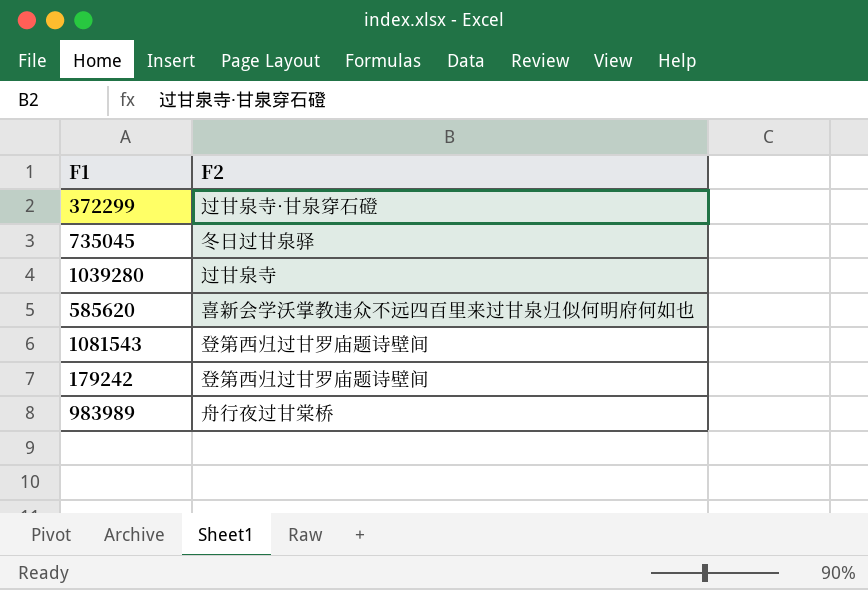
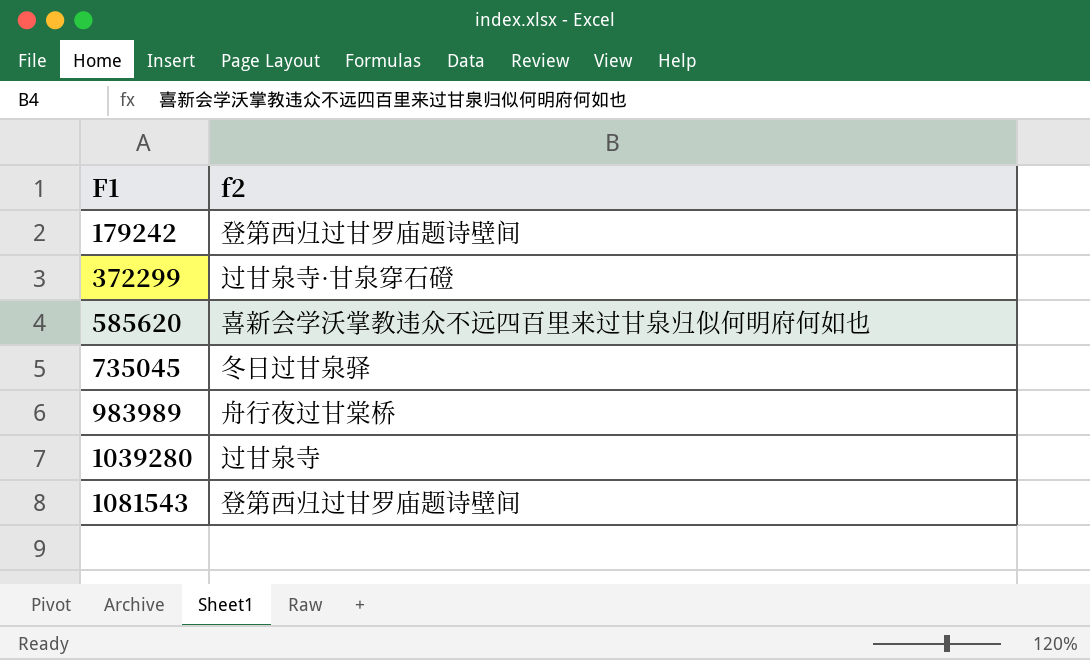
row order: none -> F1 ascending
column name: F2 -> f2

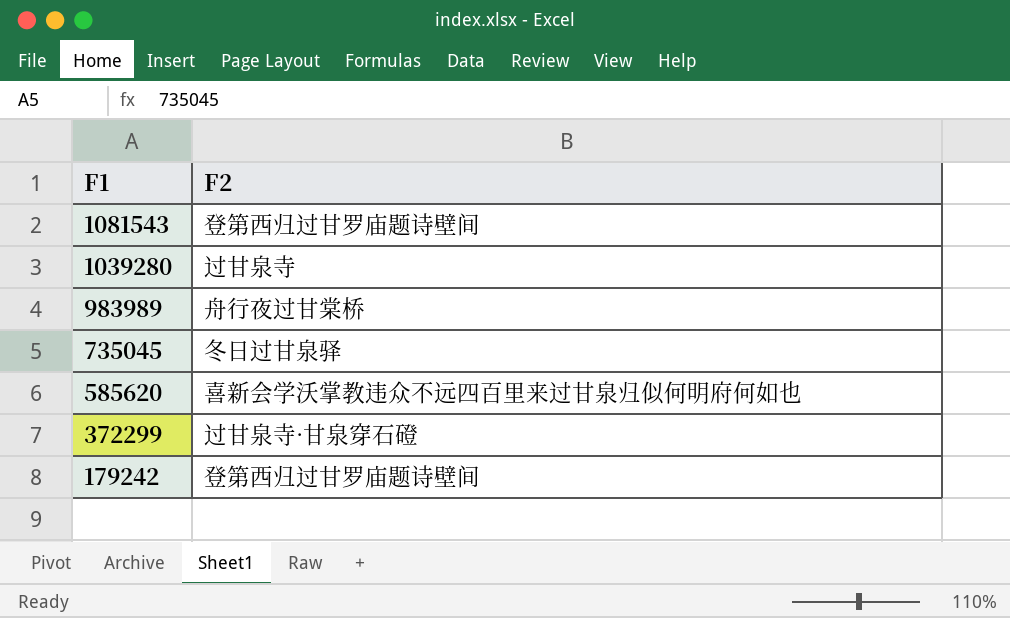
row order: F1 ascending -> F1 descending
column name: f2 -> F2

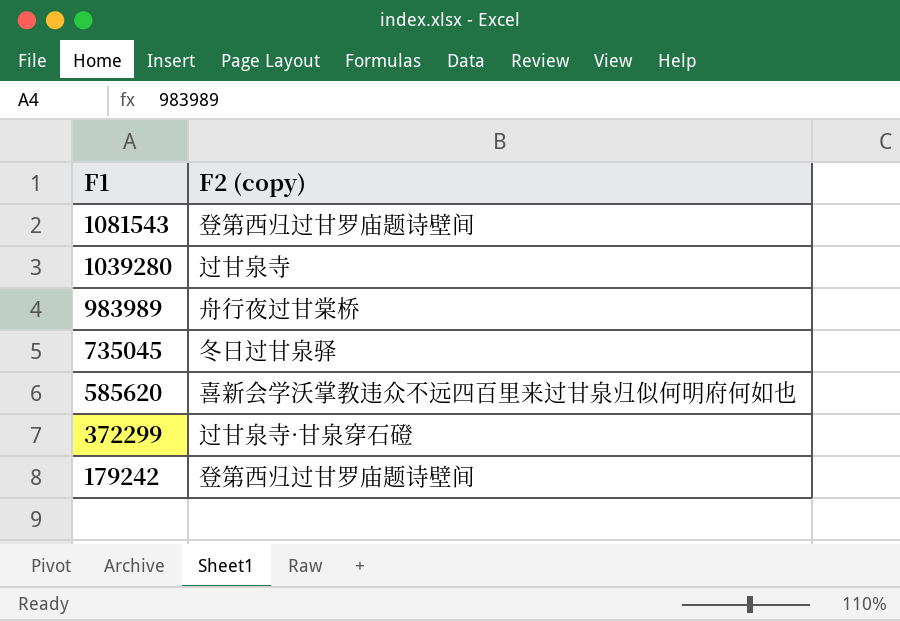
column name: F2 -> F2 (copy)

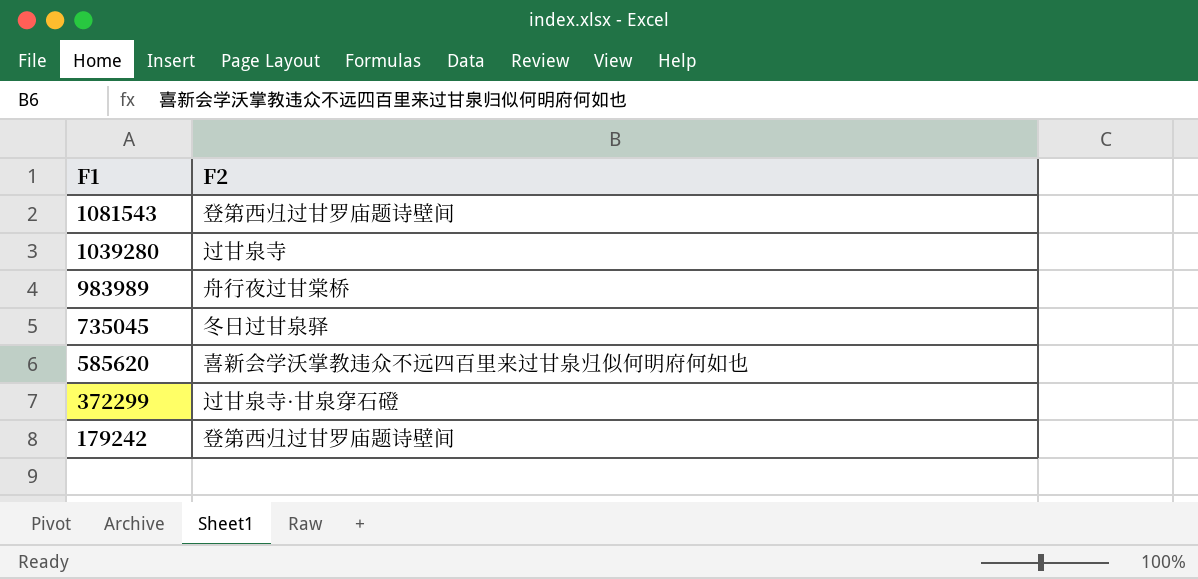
column name: F2 (copy) -> F2

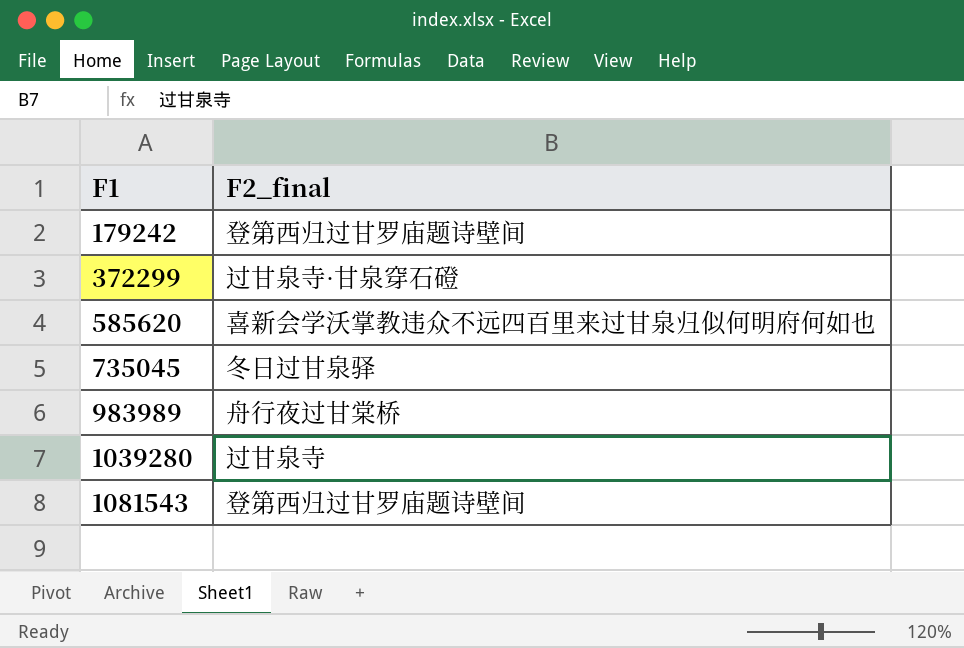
row order: F1 descending -> F1 ascending
column name: F2 -> F2_final

